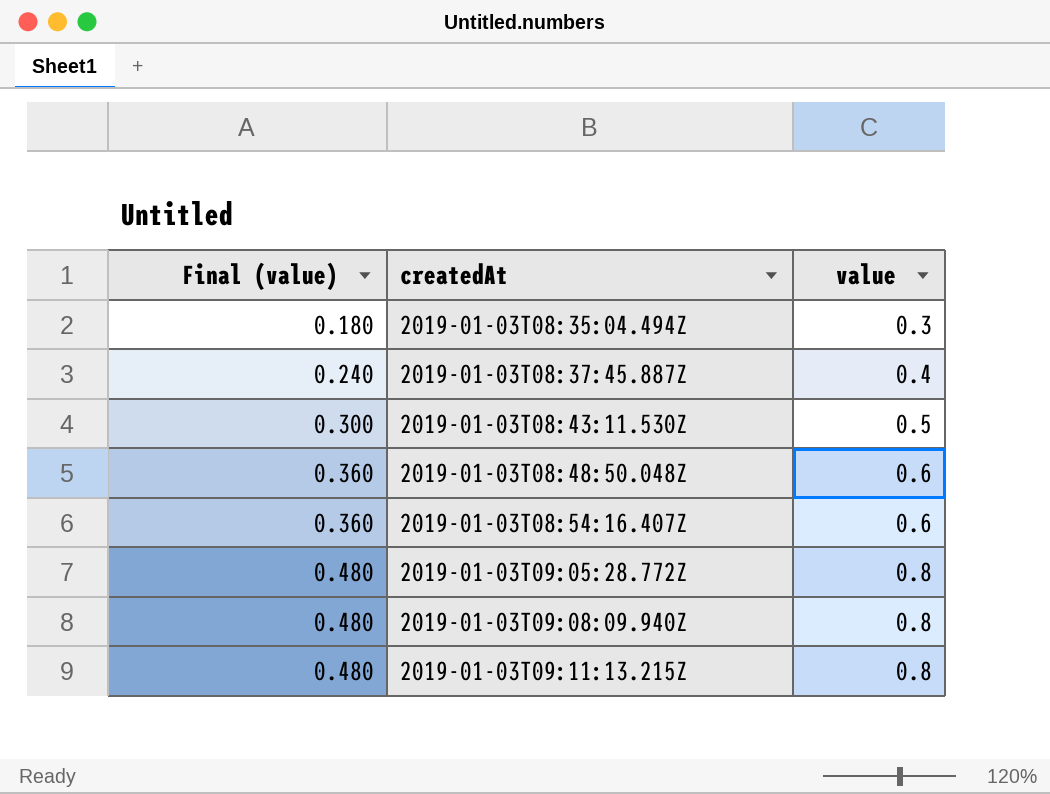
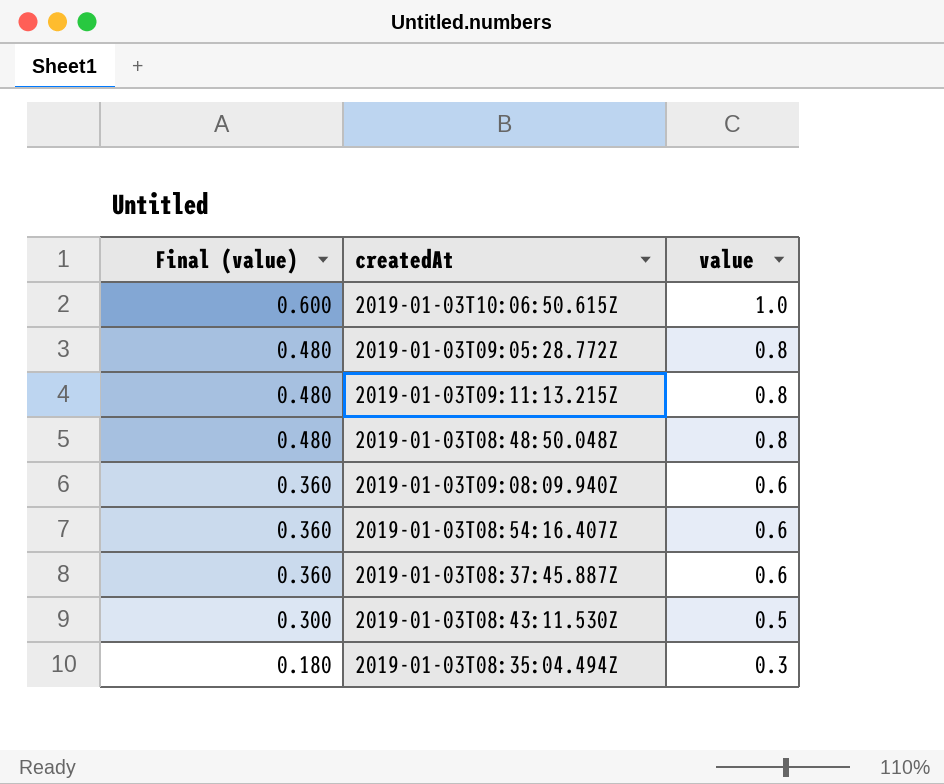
row order: Final (value) ascending -> Final (value) descending
row 2019-01-03T10:06:50.615Z: none -> 0.600 | 1.0
2019-01-03T08:48:50.048Z | Final (value): 0.360 -> 0.480
2019-01-03T08:48:50.048Z | value: 0.6 -> 0.8
2019-01-03T09:08:09.940Z | Final (value): 0.480 -> 0.360
2019-01-03T09:08:09.940Z | value: 0.8 -> 0.6
2019-01-03T08:37:45.887Z | Final (value): 0.240 -> 0.360
2019-01-03T08:37:45.887Z | value: 0.4 -> 0.6

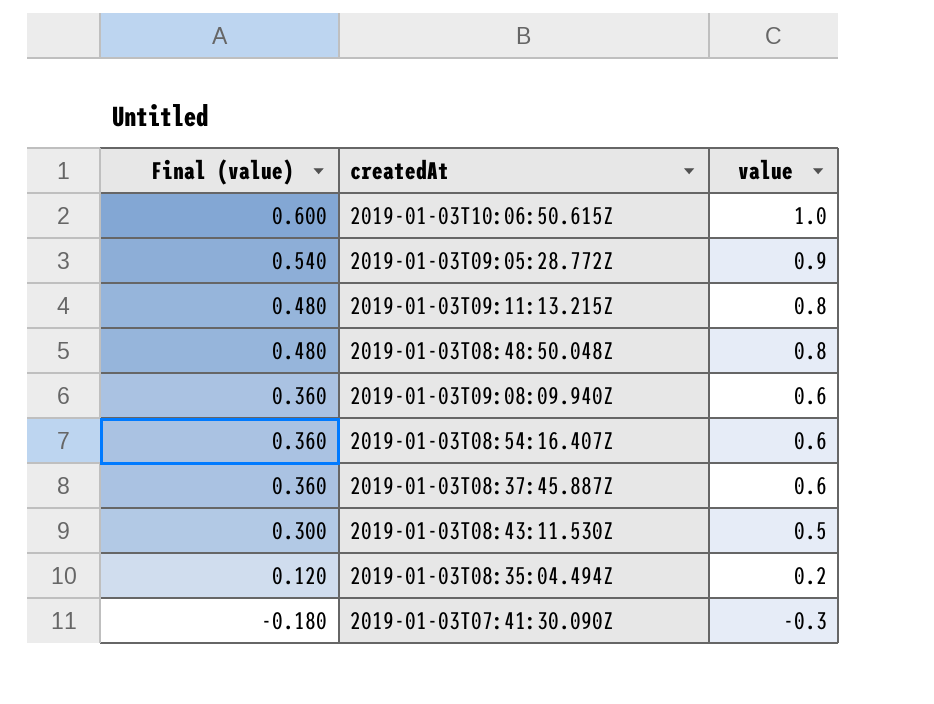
2019-01-03T09:05:28.772Z | Final (value): 0.480 -> 0.540
2019-01-03T09:05:28.772Z | value: 0.8 -> 0.9
2019-01-03T08:35:04.494Z | Final (value): 0.180 -> 0.120
2019-01-03T08:35:04.494Z | value: 0.3 -> 0.2
row 2019-01-03T07:41:30.090Z: none -> -0.180 | -0.3

